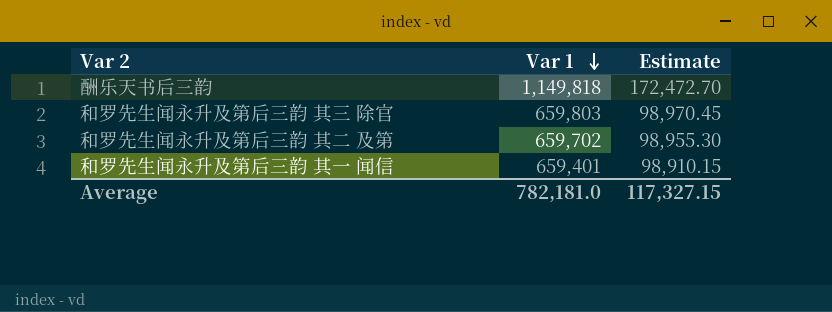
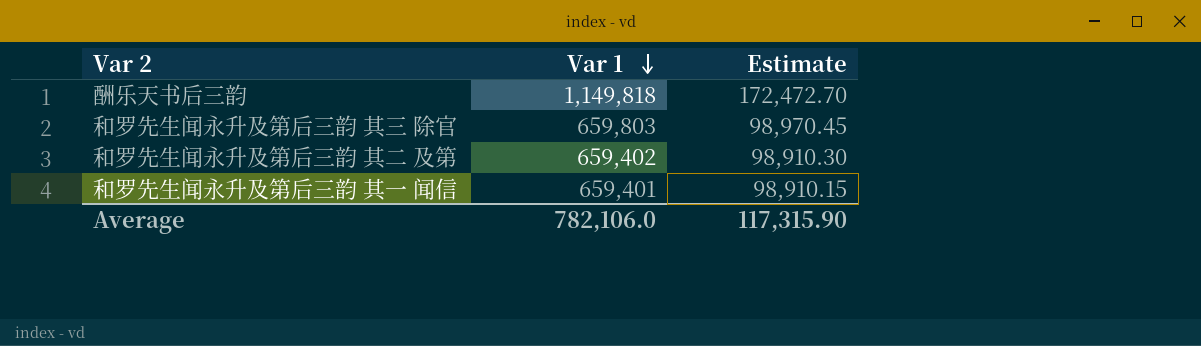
和罗先生闻永升及第后三韵 其二 及第 | Var 1: 659,702 -> 659,402
和罗先生闻永升及第后三韵 其二 及第 | Estimate: 98,955.30 -> 98,910.30
Average | Var 1: 782,181.0 -> 782,106.0
Average | Estimate: 117,327.15 -> 117,315.90

